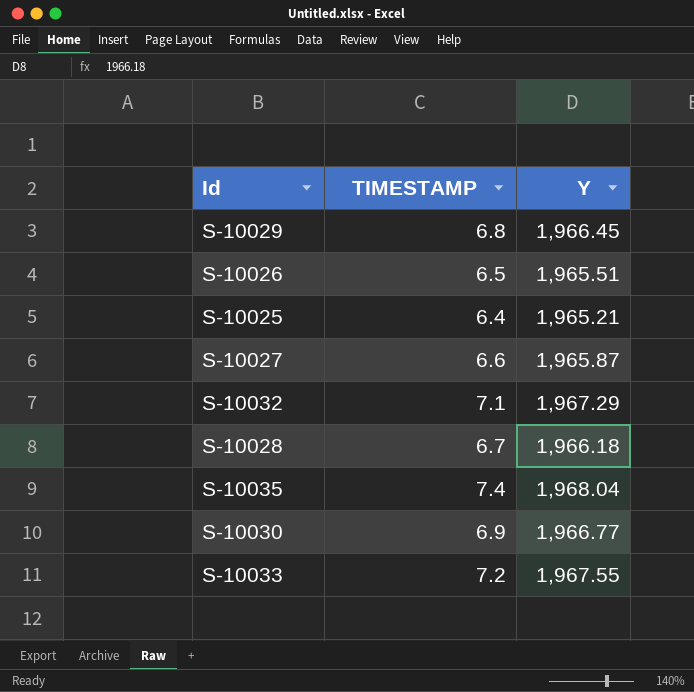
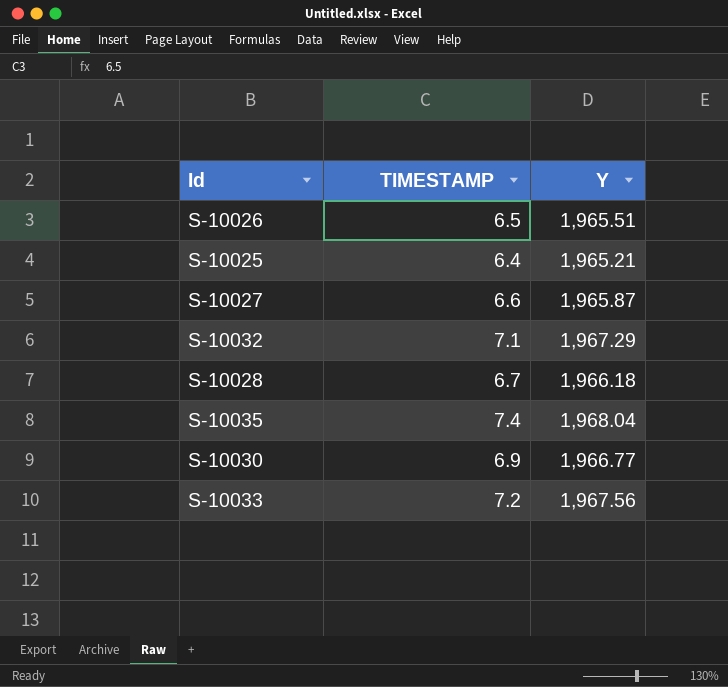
row S-10029: 6.8 | 1,966.45 -> none
S-10033 | Y: 1,967.55 -> 1,967.56

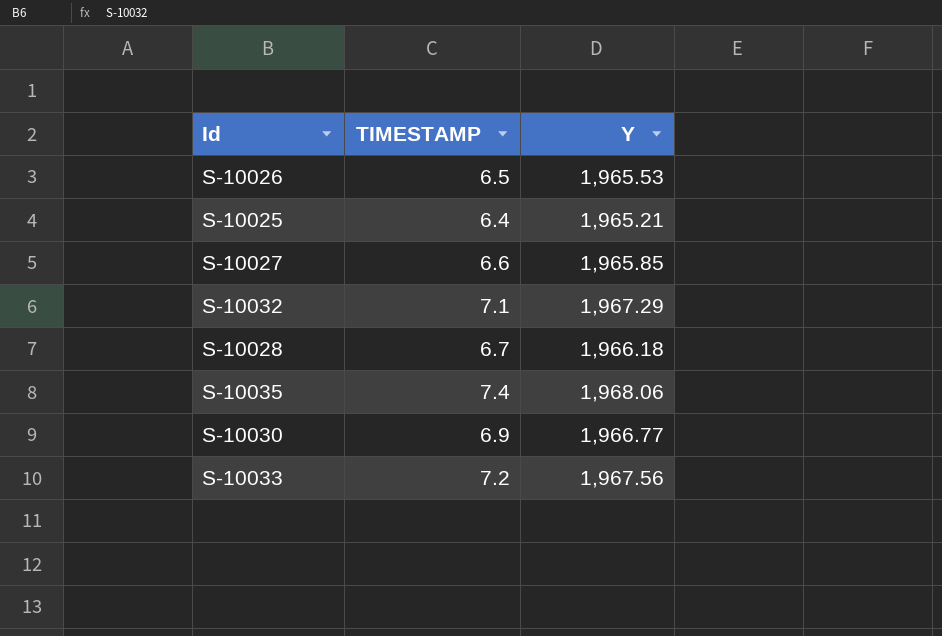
S-10026 | Y: 1,965.51 -> 1,965.53
S-10027 | Y: 1,965.87 -> 1,965.85
S-10035 | Y: 1,968.04 -> 1,968.06

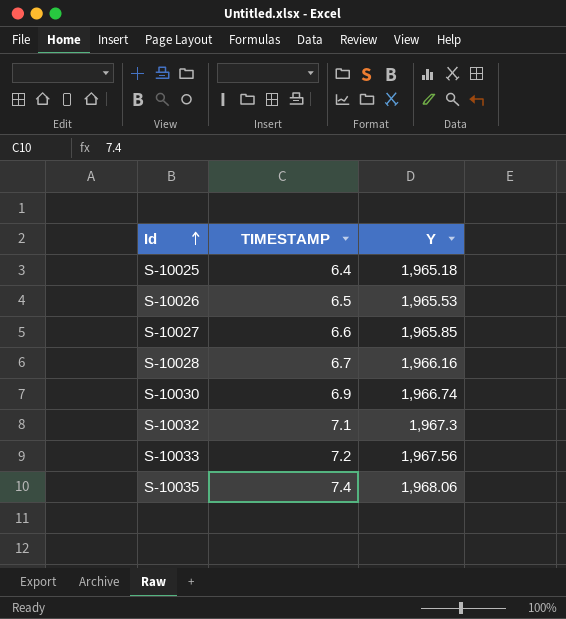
row order: none -> Id ascending
S-10025 | Y: 1,965.21 -> 1,965.18
S-10028 | Y: 1,966.18 -> 1,966.16
S-10030 | Y: 1,966.77 -> 1,966.74
S-10032 | Y: 1,967.29 -> 1,967.3

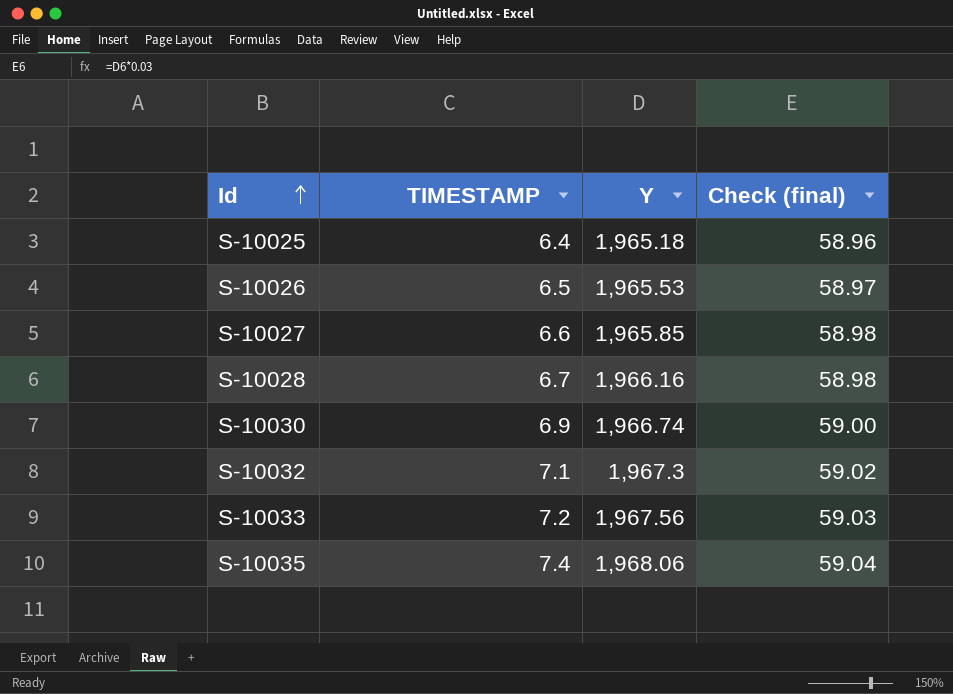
column Check (final) | formula: none -> [Y] * 0.03

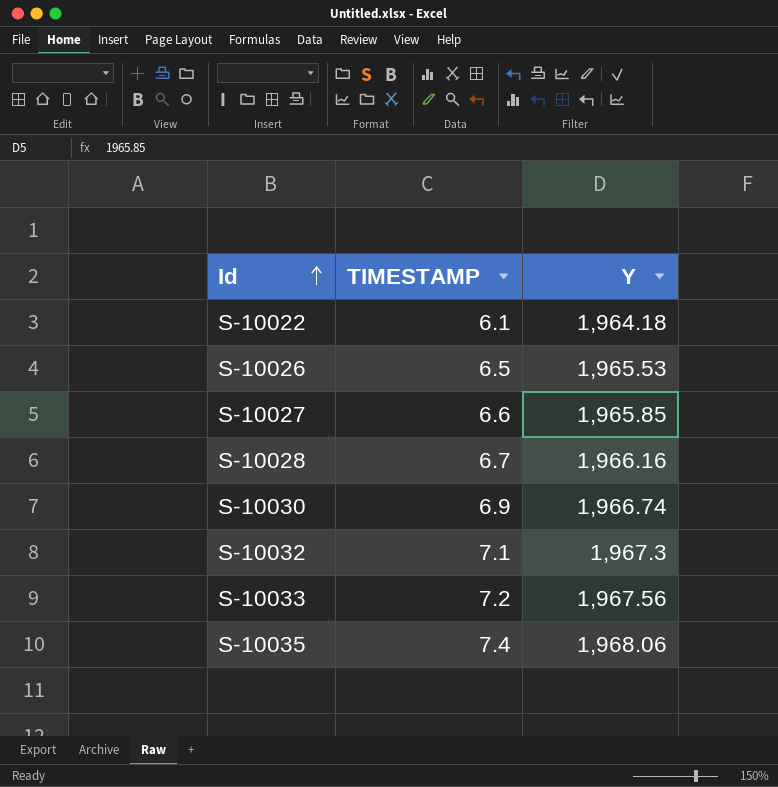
column Check (final) | formula: [Y] * 0.03 -> none
row S-10025: 6.4 | 1,965.18 | 58.96 -> none
row S-10022: none -> 6.1 | 1,964.18

